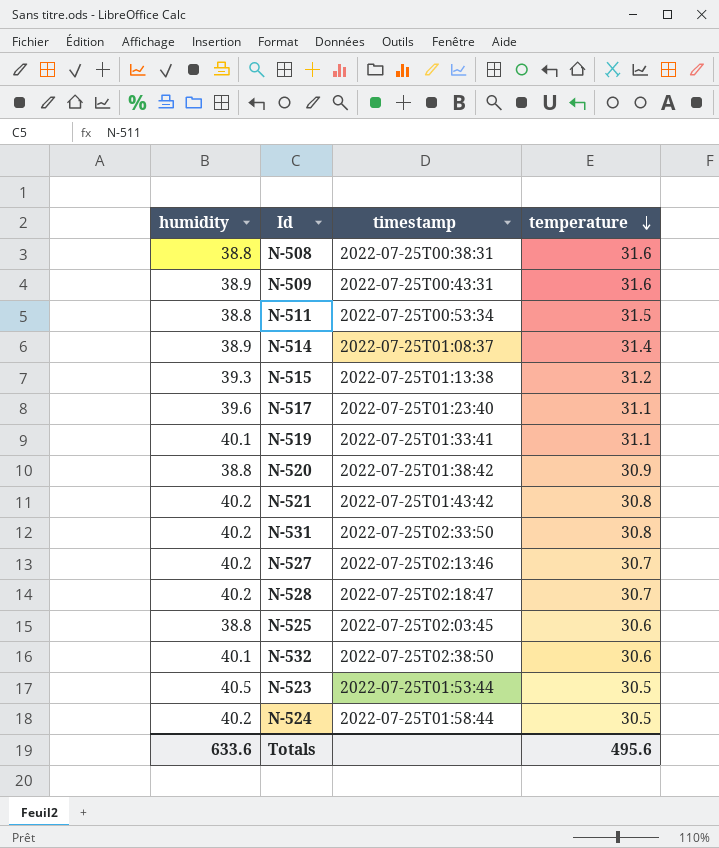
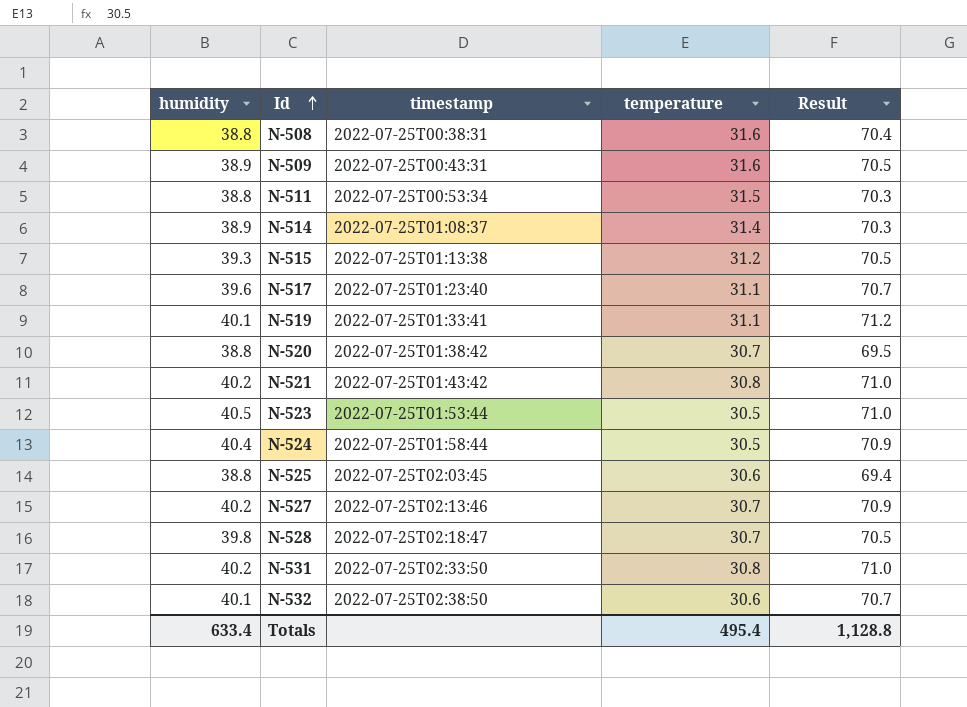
row order: temperature descending -> Id ascending
column Result | formula: none -> [humidity] + [temperature]
N-520 | temperature: 30.9 -> 30.7
N-524 | humidity: 40.2 -> 40.4
N-528 | humidity: 40.2 -> 39.8
Totals | humidity: 633.6 -> 633.4
Totals | temperature: 495.6 -> 495.4

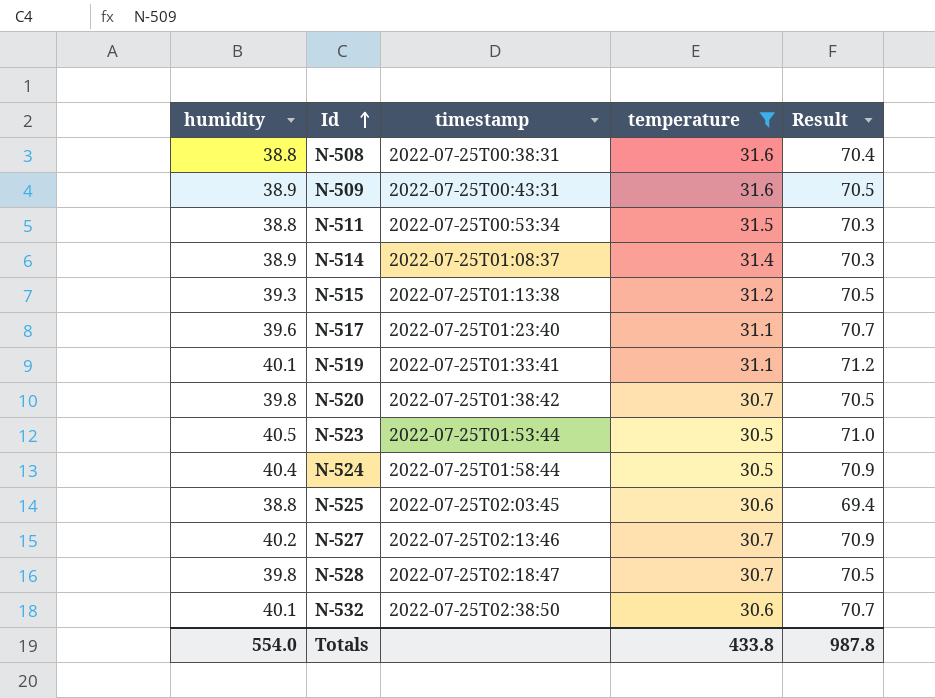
filter: none -> temperature != 30.8
N-520 | humidity: 38.8 -> 39.8
N-520 | Result: 69.5 -> 70.5
Totals | humidity: 633.4 -> 554.0
Totals | temperature: 495.4 -> 433.8
Totals | Result: 1,128.8 -> 987.8

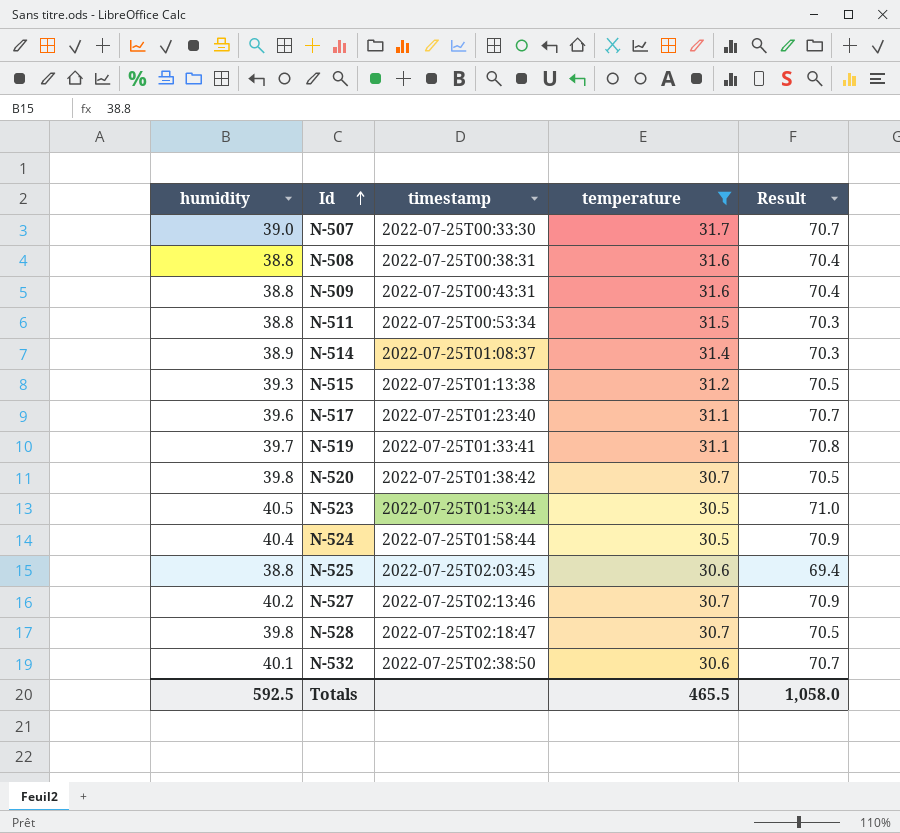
row N-507: none -> 39.0 | 2022-07-25T00:33:30 | 31.7 | 70.7
N-509 | humidity: 38.9 -> 38.8
N-509 | Result: 70.5 -> 70.4
N-519 | humidity: 40.1 -> 39.7
N-519 | Result: 71.2 -> 70.8
Totals | humidity: 554.0 -> 592.5
Totals | temperature: 433.8 -> 465.5
Totals | Result: 987.8 -> 1,058.0

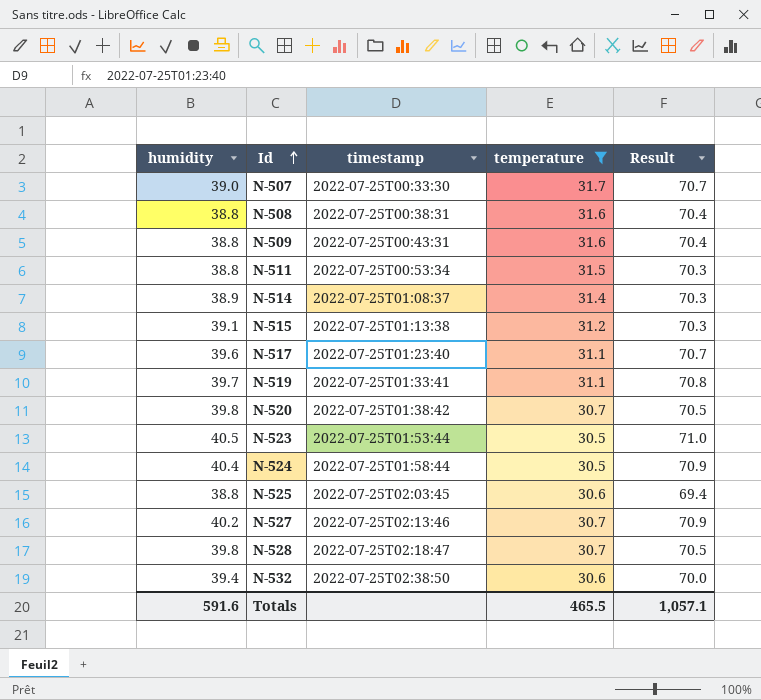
N-515 | humidity: 39.3 -> 39.1
N-515 | Result: 70.5 -> 70.3
N-532 | humidity: 40.1 -> 39.4
N-532 | Result: 70.7 -> 70.0
Totals | humidity: 592.5 -> 591.6
Totals | Result: 1,058.0 -> 1,057.1

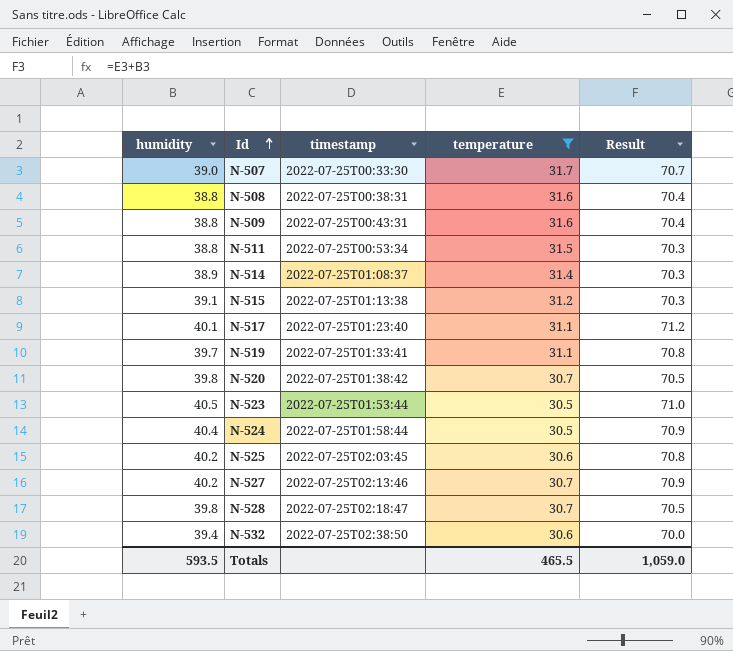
N-517 | humidity: 39.6 -> 40.1
N-517 | Result: 70.7 -> 71.2
N-525 | humidity: 38.8 -> 40.2
N-525 | Result: 69.4 -> 70.8
Totals | humidity: 591.6 -> 593.5
Totals | Result: 1,057.1 -> 1,059.0

